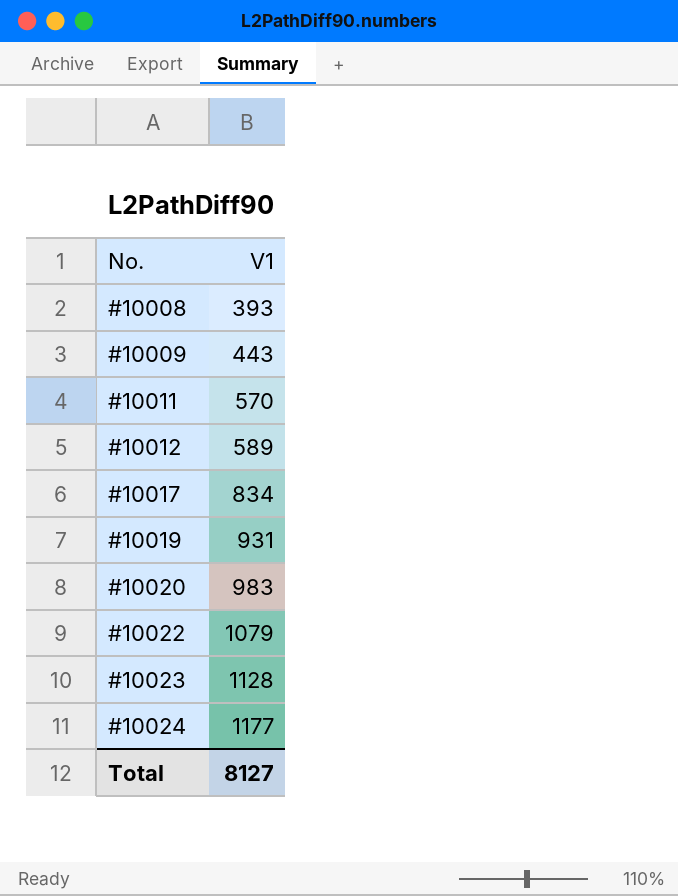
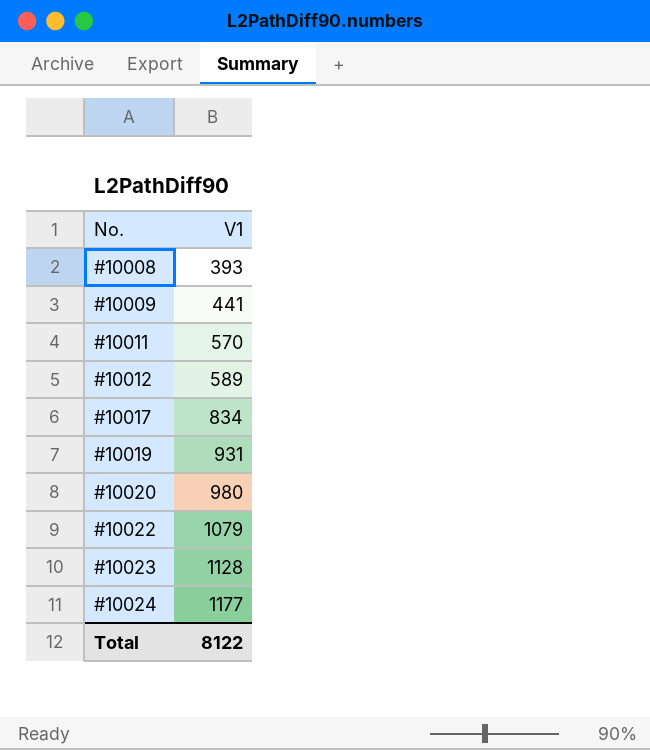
#10009 | V1: 443 -> 441
#10020 | V1: 983 -> 980
Total | V1: 8127 -> 8122

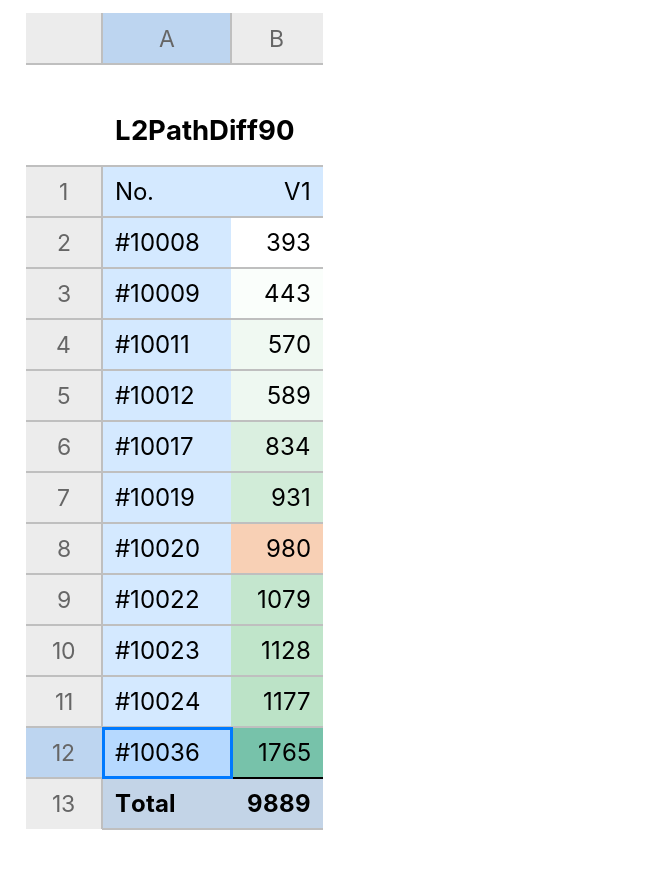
#10009 | V1: 441 -> 443
row #10036: none -> 1765
Total | V1: 8122 -> 9889

